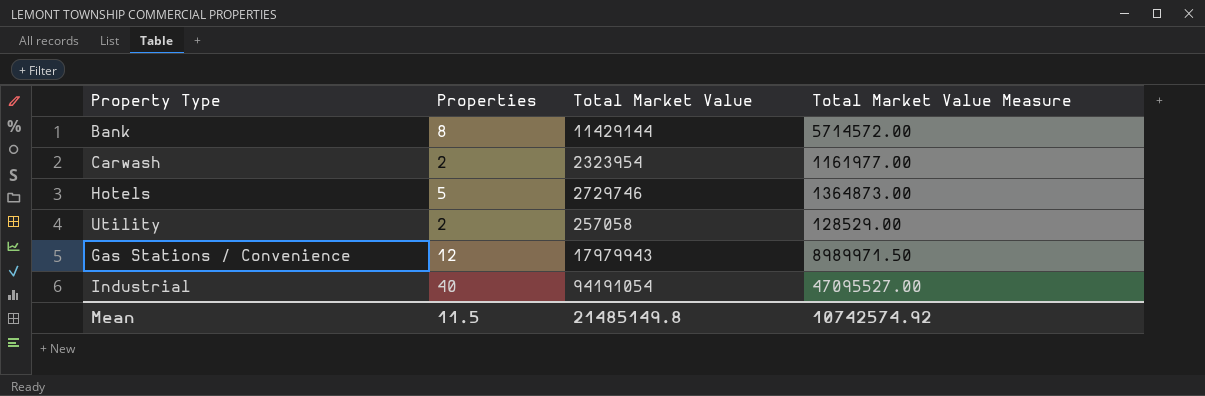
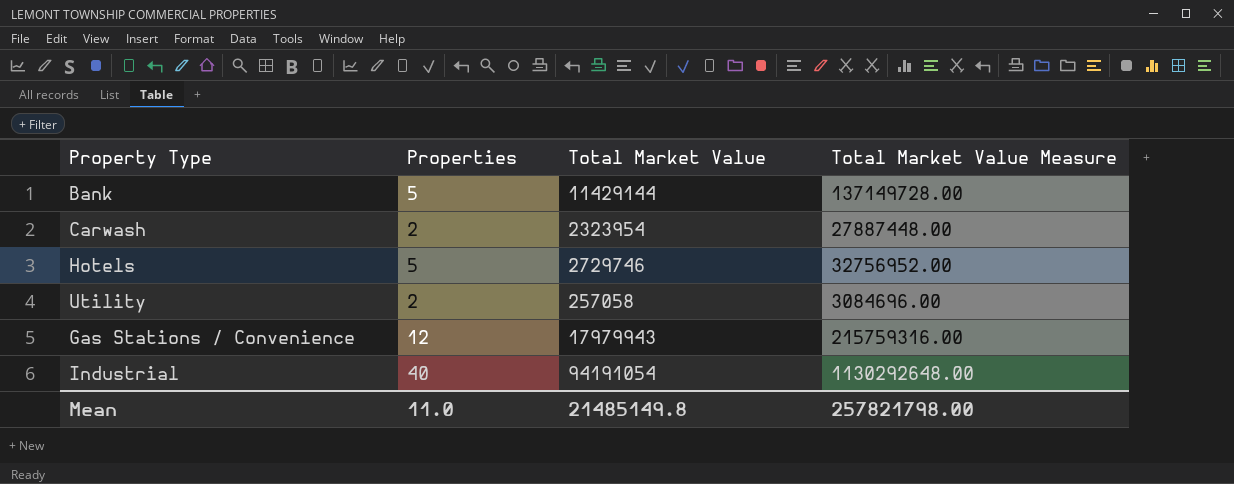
column Total Market Value Measure | formula: [Total Market Value] * 0.5 -> [Total Market Value] * 12
Bank | Properties: 8 -> 5
Mean | Properties: 11.5 -> 11.0
Mean | Total Market Value Measure: 10742574.92 -> 257821798.00

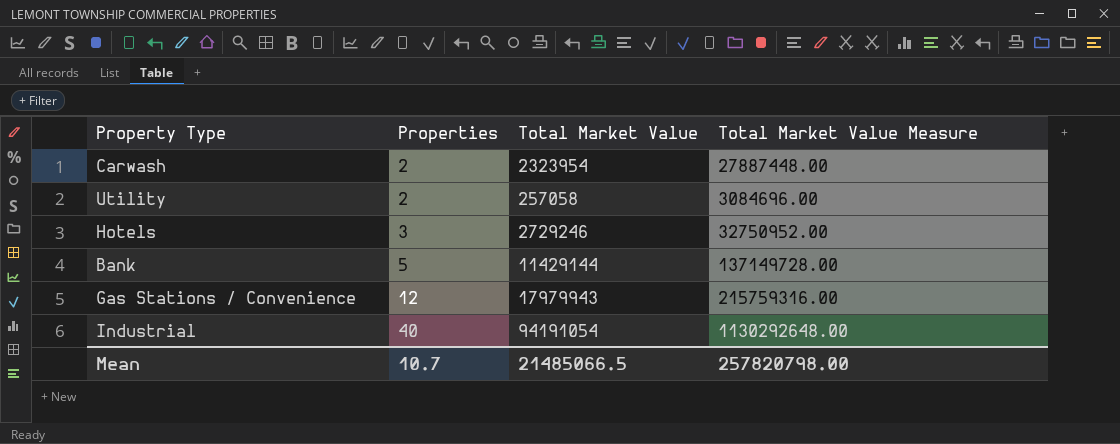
row order: none -> Properties ascending
Hotels | Properties: 5 -> 3
Hotels | Total Market Value: 2729746 -> 2729246
Hotels | Total Market Value Measure: 32756952.00 -> 32750952.00
Mean | Properties: 11.0 -> 10.7
Mean | Total Market Value: 21485149.8 -> 21485066.5
Mean | Total Market Value Measure: 257821798.00 -> 257820798.00

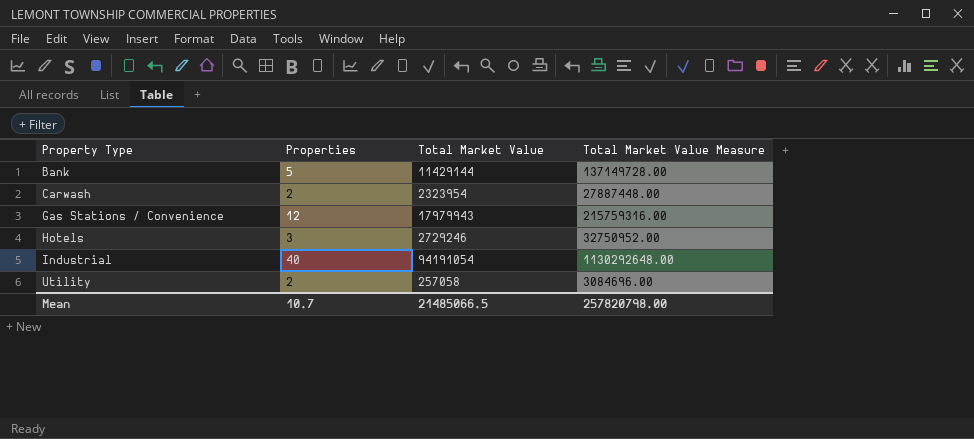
row order: Properties ascending -> Property Type ascending

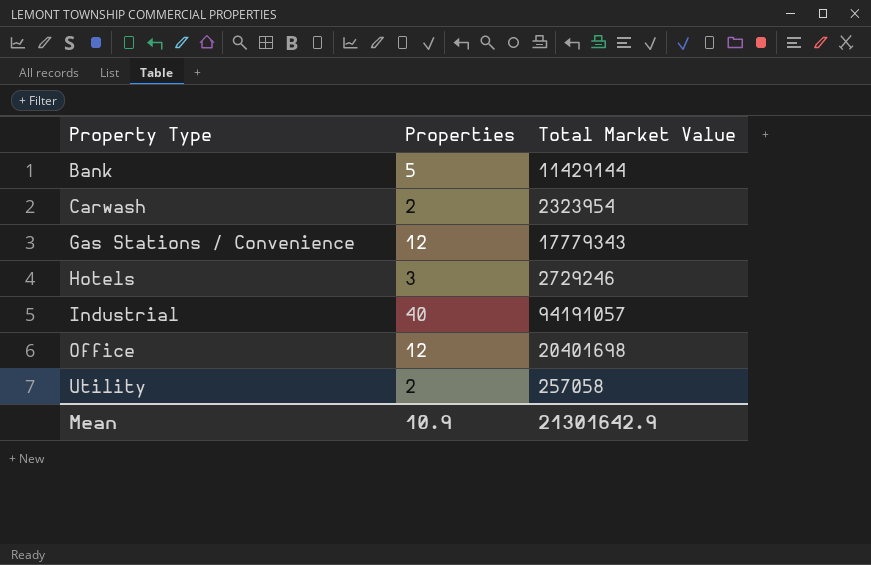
column Total Market Value Measure | formula: [Total Market Value] * 12 -> none
Gas Stations / Convenience | Total Market Value: 17979943 -> 17779343
Industrial | Total Market Value: 94191054 -> 94191057
row Office: none -> 12 | 20401698
Mean | Properties: 10.7 -> 10.9
Mean | Total Market Value: 21485066.5 -> 21301642.9

